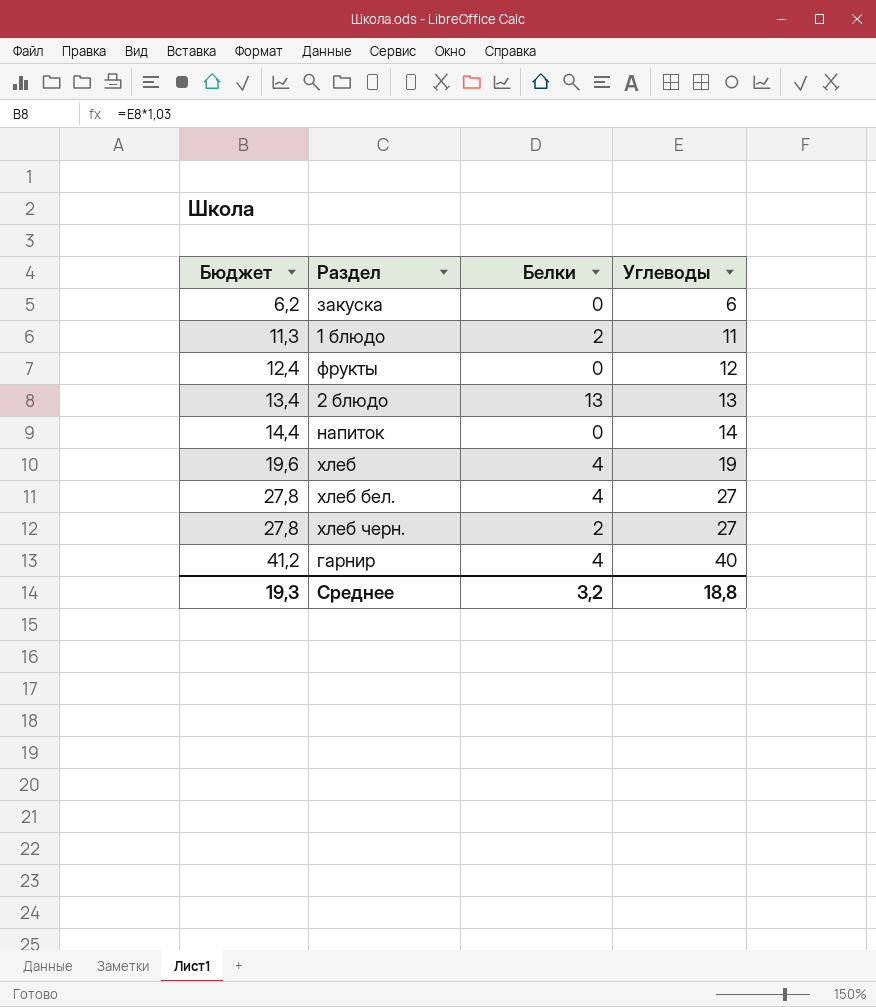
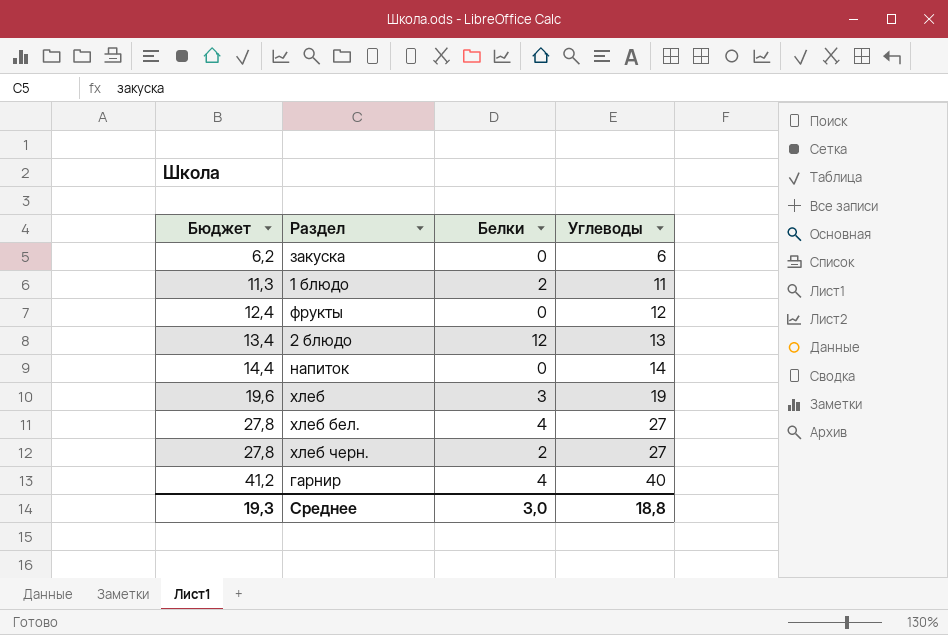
2 блюдо | Белки: 13 -> 12
хлеб | Белки: 4 -> 3
Среднее | Белки: 3,2 -> 3,0

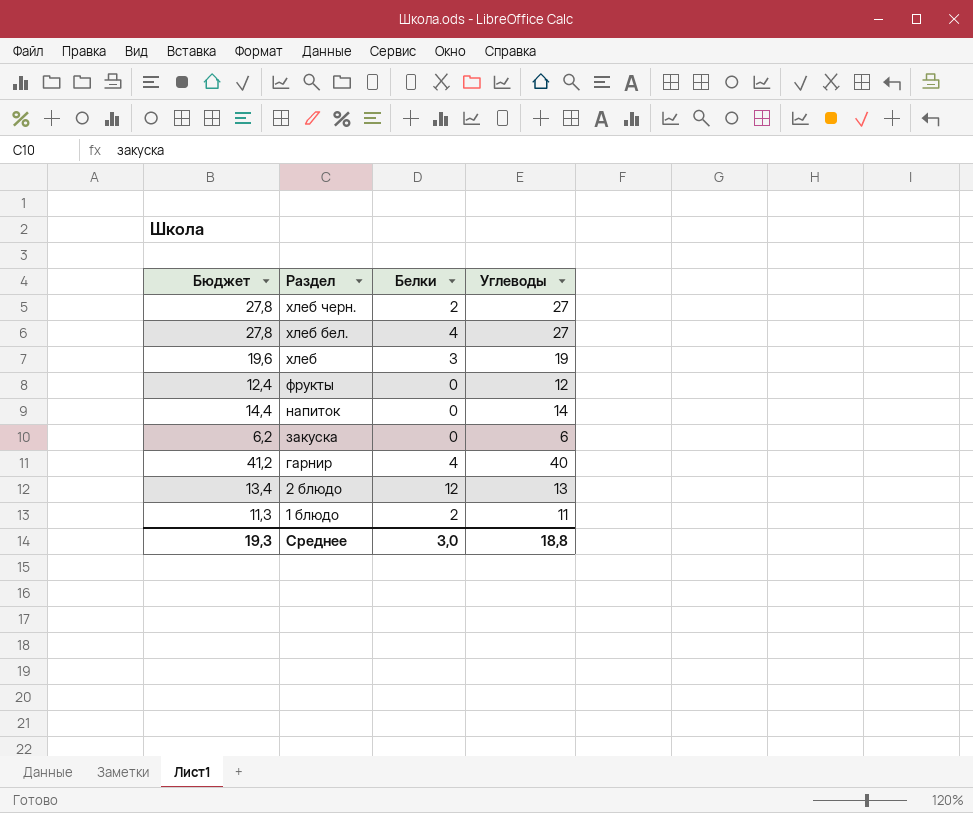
row order: Бюджет ascending -> Раздел descending

